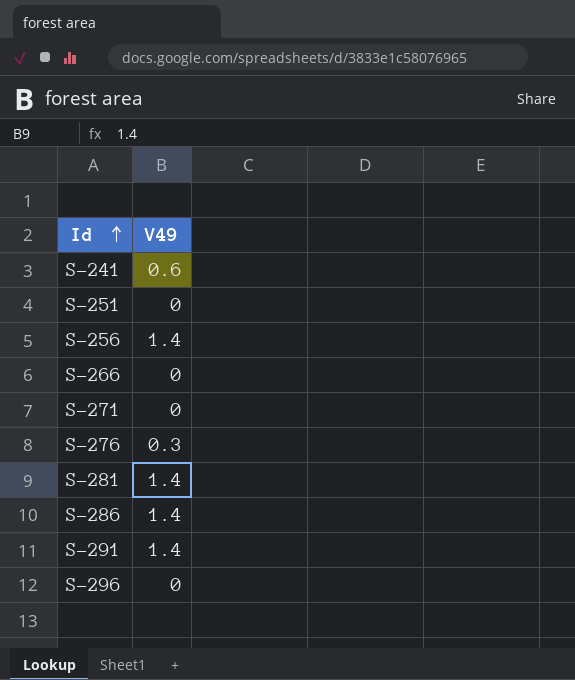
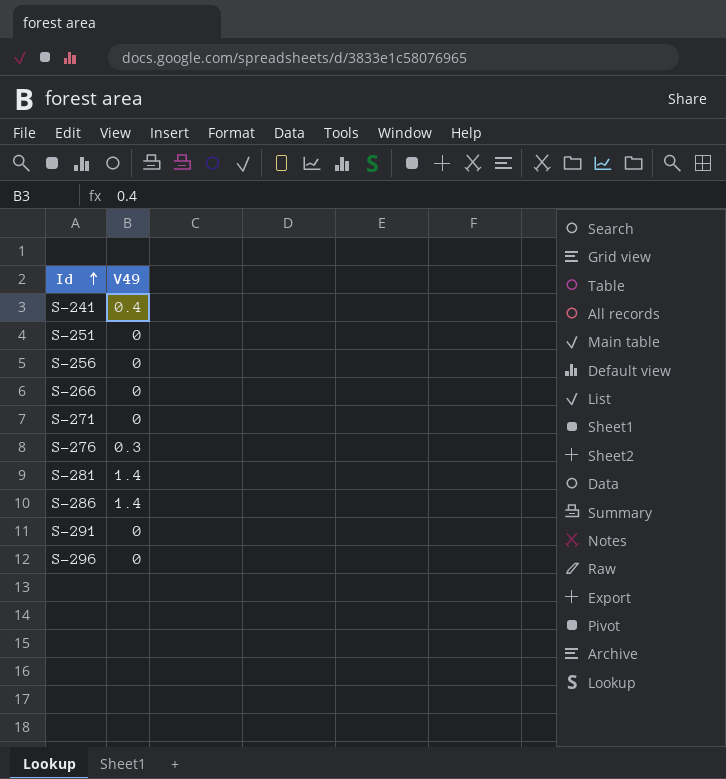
S-241 | V49: 0.6 -> 0.4
S-256 | V49: 1.4 -> 0
S-291 | V49: 1.4 -> 0

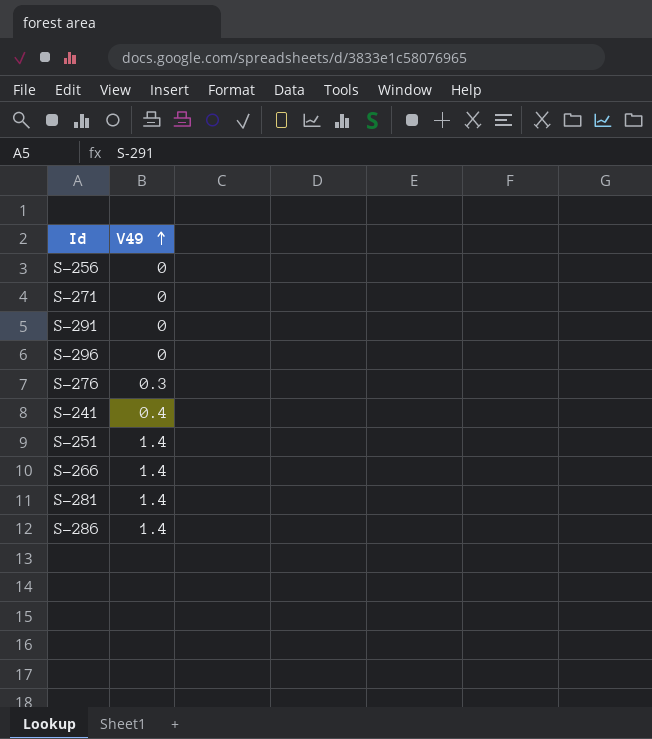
row order: Id ascending -> V49 ascending
S-251 | V49: 0 -> 1.4
S-266 | V49: 0 -> 1.4

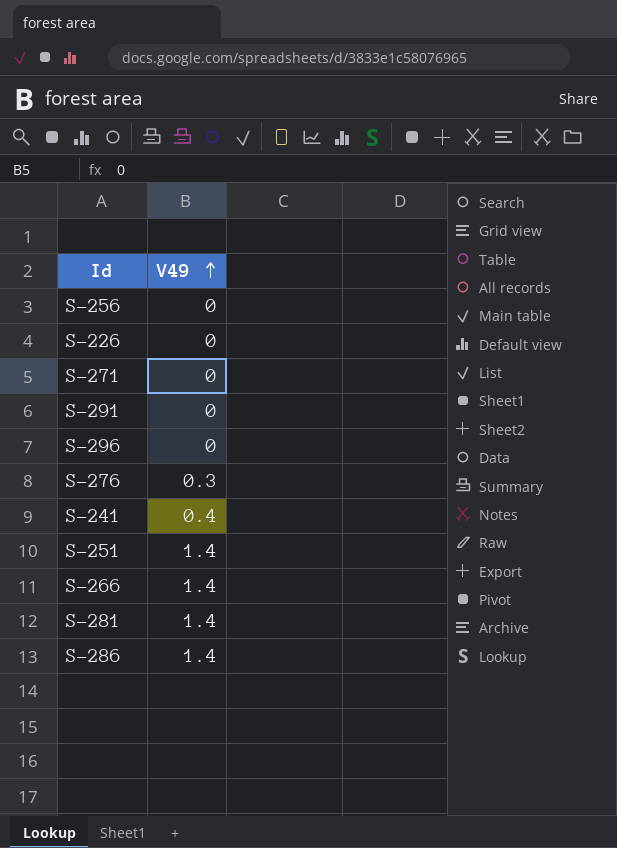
row S-226: none -> 0

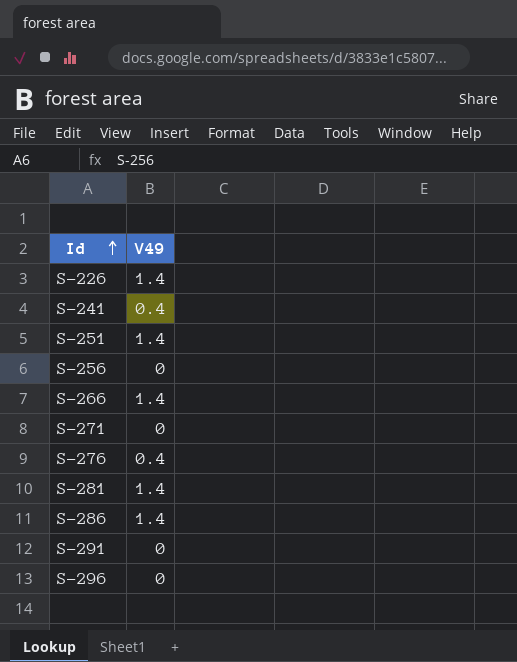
row order: V49 ascending -> Id ascending
S-226 | V49: 0 -> 1.4
S-276 | V49: 0.3 -> 0.4

